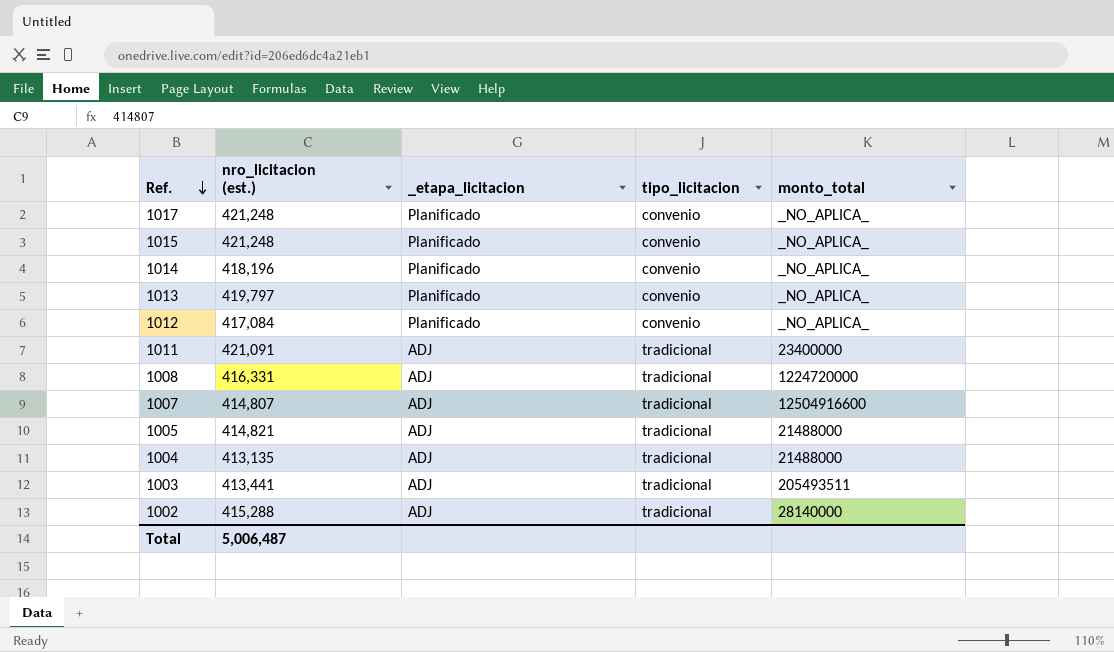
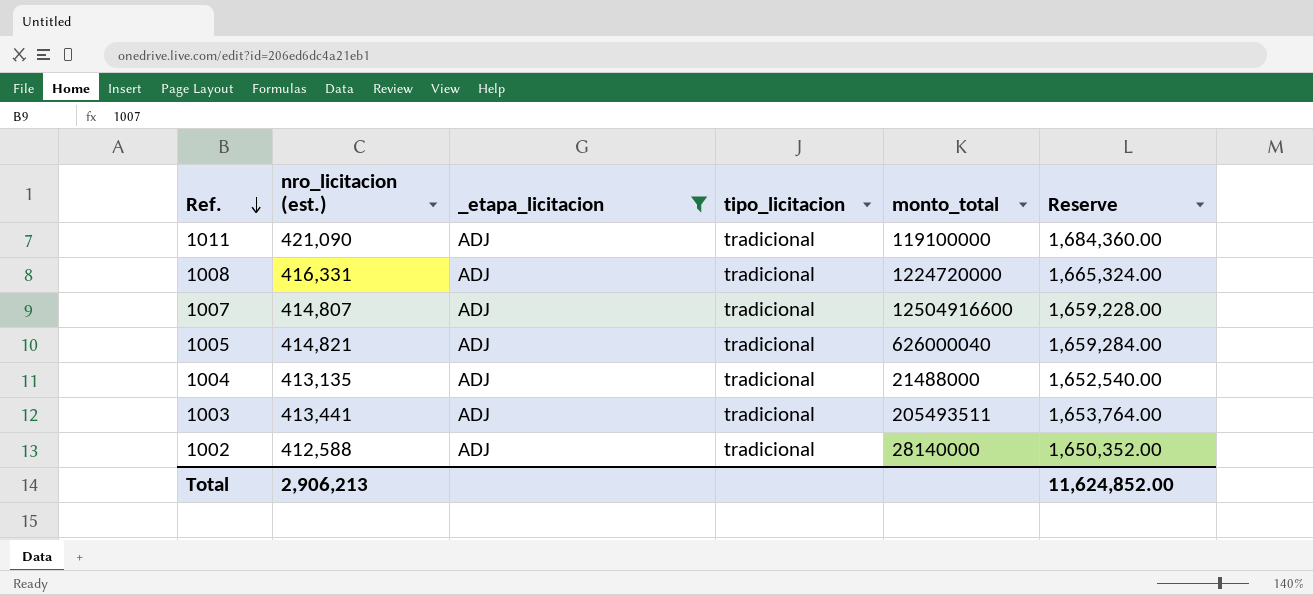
filter: none -> _etapa_licitacion = ADJ
column Reserve | formula: none -> [nro_licitacion (est.)] * 4
1011 | nro_licitacion (est.): 421,091 -> 421,090
1011 | monto_total: 23400000 -> 119100000
1005 | monto_total: 21488000 -> 626000040
1002 | nro_licitacion (est.): 415,288 -> 412,588
Total | nro_licitacion (est.): 5,006,487 -> 2,906,213

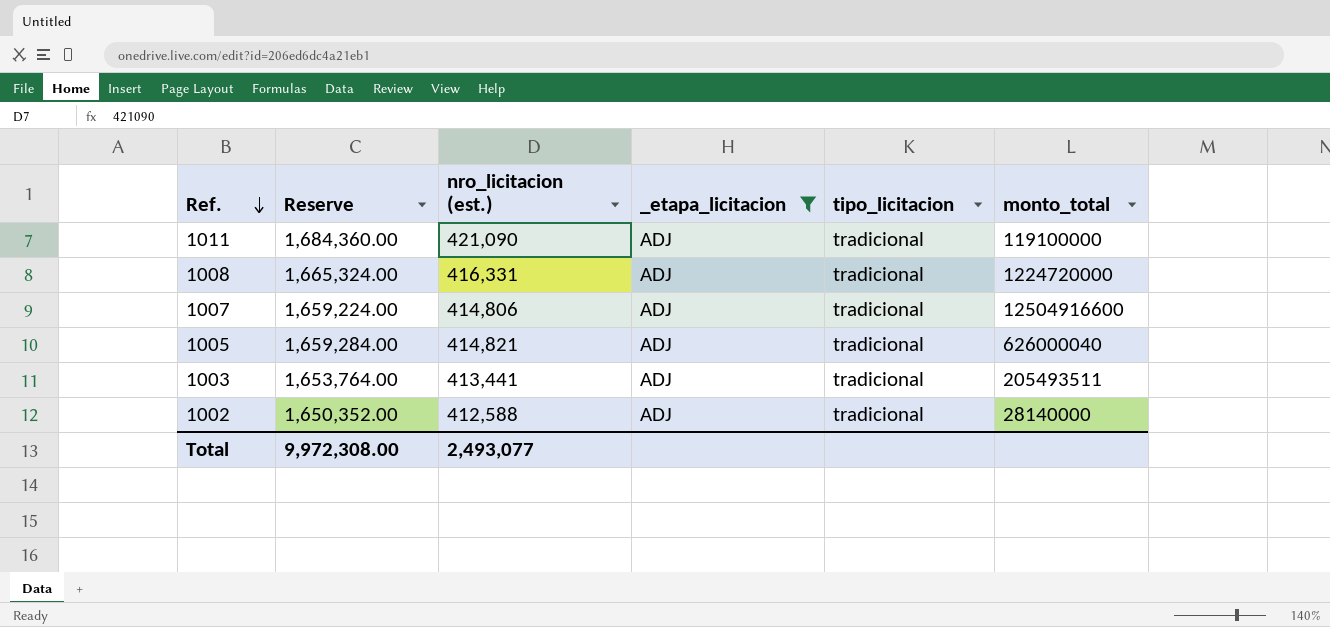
column Reserve | position: 6 -> 2
row 1004: 413,135 | ADJ | tradicional | 21488000 | 1,652,540.00 -> none
1007 | Reserve: 1,659,228.00 -> 1,659,224.00
1007 | nro_licitacion (est.): 414,807 -> 414,806
Total | Reserve: 11,624,852.00 -> 9,972,308.00
Total | nro_licitacion (est.): 2,906,213 -> 2,493,077

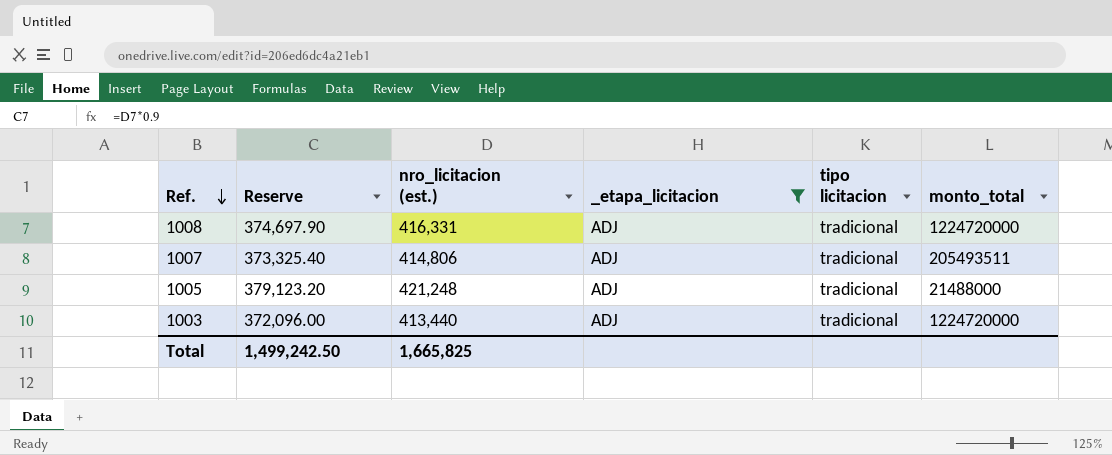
column Reserve | formula: [nro_licitacion (est.)] * 4 -> [nro_licitacion (est.)] * 0.9
column name: tipo_licitacion -> tipo licitacion
row 1011: 1,684,360.00 | 421,090 | ADJ | tradicional | 119100000 -> none
row 1002: 1,650,352.00 | 412,588 | ADJ | tradicional | 28140000 -> none
1007 | monto_total: 12504916600 -> 205493511
1005 | nro_licitacion (est.): 414,821 -> 421,248
1005 | monto_total: 626000040 -> 21488000
1003 | nro_licitacion (est.): 413,441 -> 413,440
1003 | monto_total: 205493511 -> 1224720000
Total | Reserve: 9,972,308.00 -> 1,499,242.50
Total | nro_licitacion (est.): 2,493,077 -> 1,665,825

